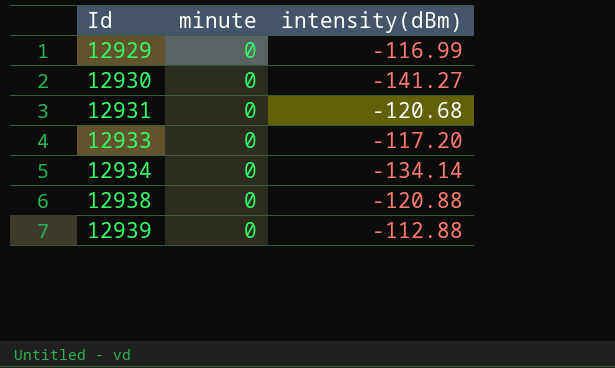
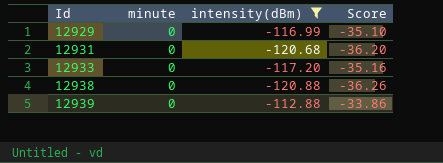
filter: none -> intensity(dBm) >= -120.88
column Score | formula: none -> [intensity(dBm)] * 0.3

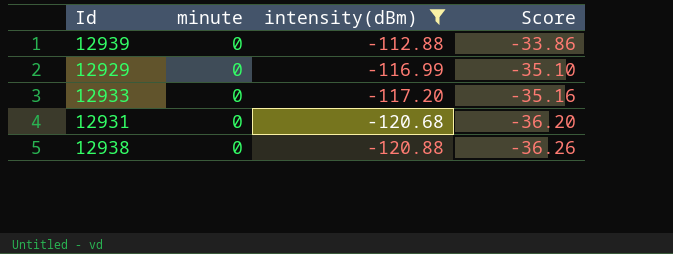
row order: Id ascending -> intensity(dBm) descending

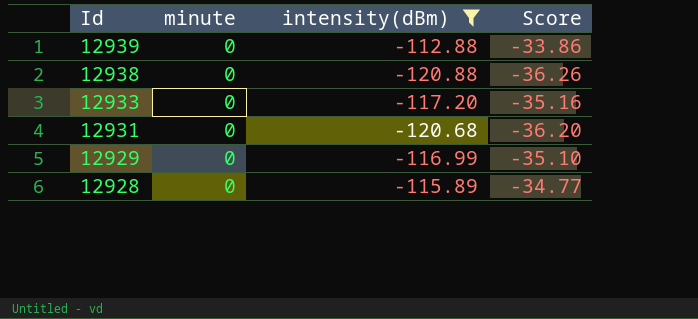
row order: intensity(dBm) descending -> Id descending
row 12928: none -> 0 | -115.89 | -34.77

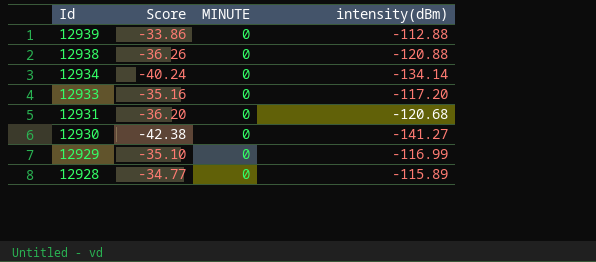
filter: intensity(dBm) >= -120.88 -> none
column Score | position: 4 -> 2
column name: minute -> MINUTE

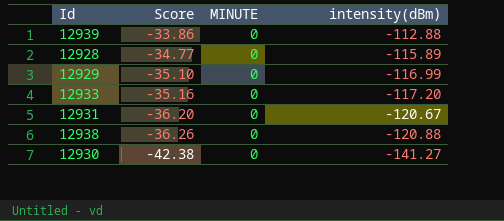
row order: Id descending -> Score descending
row 12934: -40.24 | 0 | -134.14 -> none
12931 | intensity(dBm): -120.68 -> -120.67

